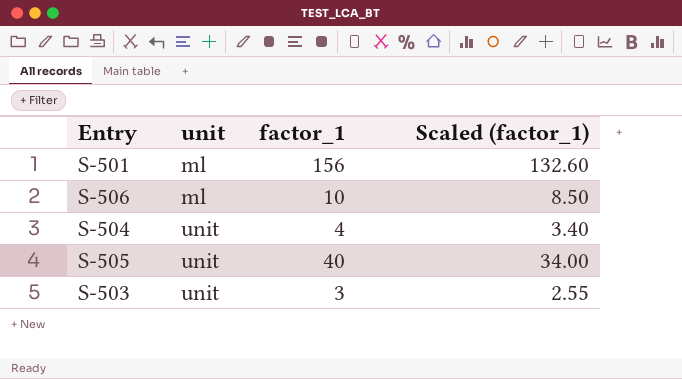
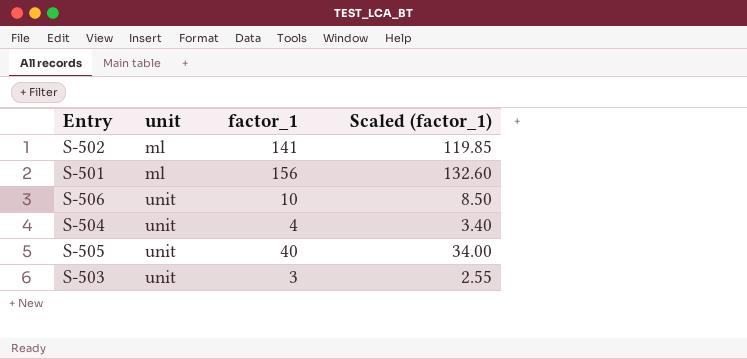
row S-502: none -> ml | 141 | 119.85
S-506 | unit: ml -> unit

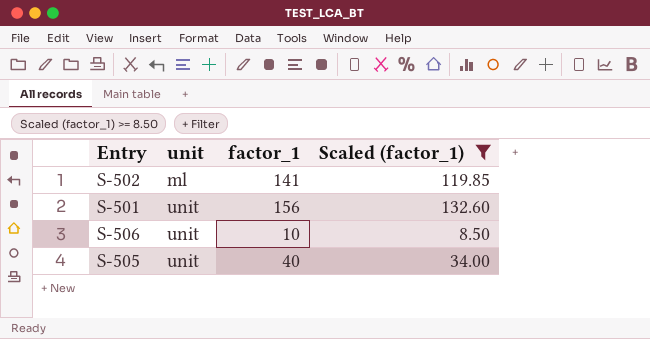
filter: none -> Scaled (factor_1) >= 8.50
S-501 | unit: ml -> unit

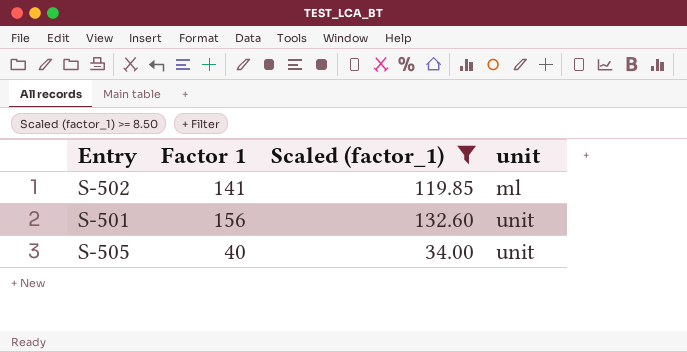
column name: factor_1 -> Factor 1
column unit | position: 2 -> 4
row S-506: unit | 10 | 8.50 -> none

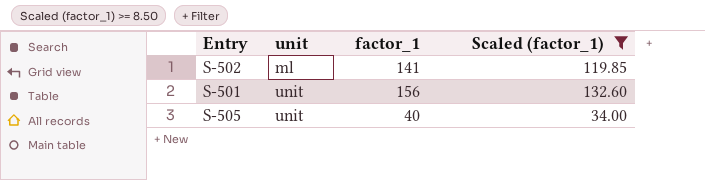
column unit | position: 4 -> 2
column name: Factor 1 -> factor_1

